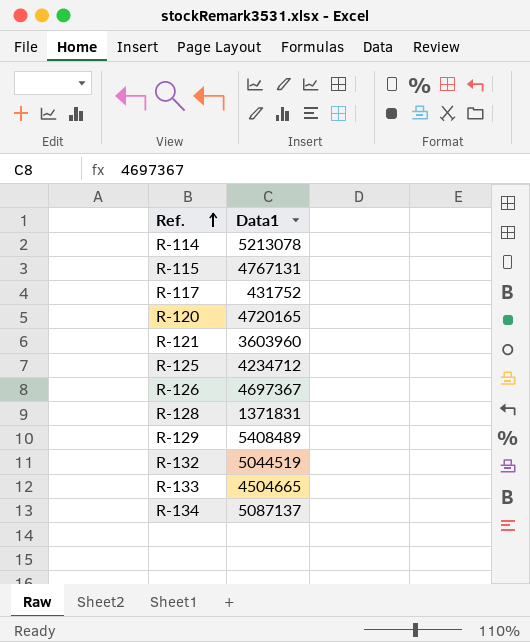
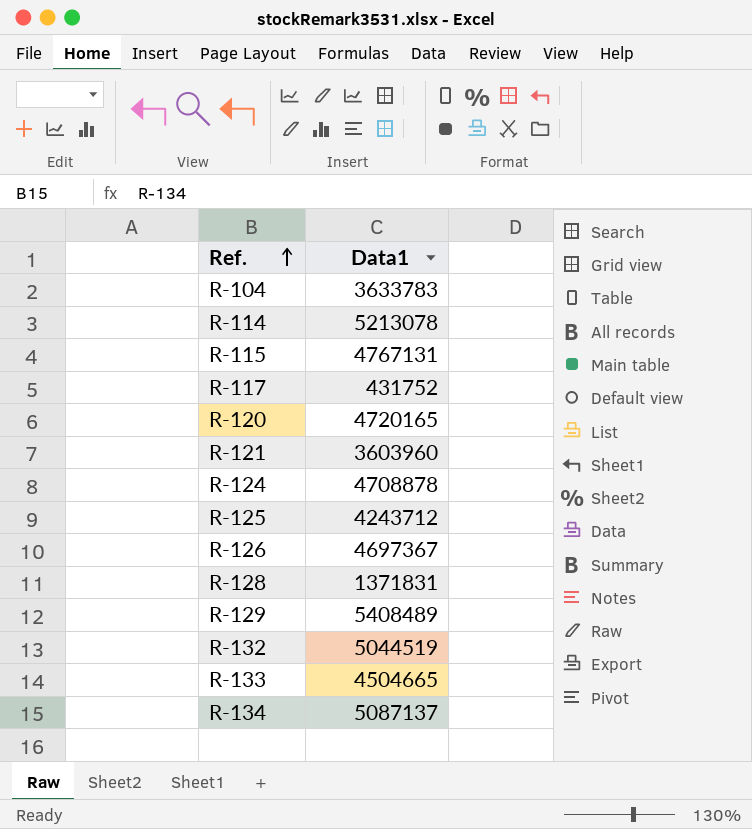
row R-104: none -> 3633783
row R-124: none -> 4708878
R-125 | Data1: 4234712 -> 4243712

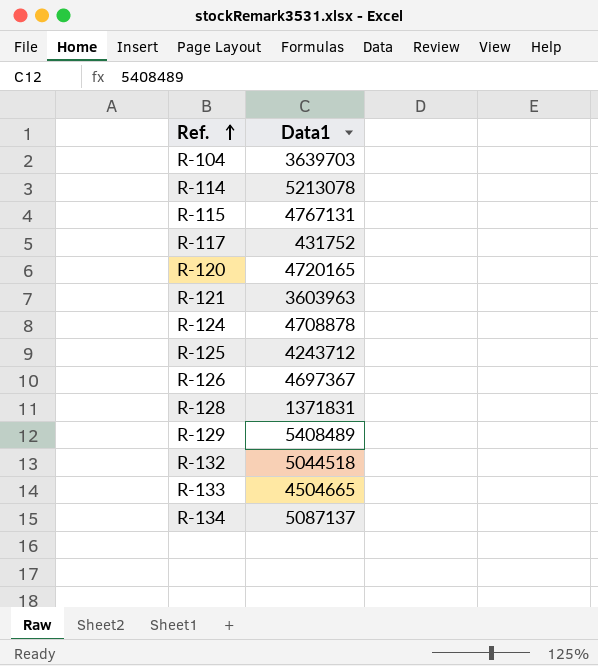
R-104 | Data1: 3633783 -> 3639703
R-121 | Data1: 3603960 -> 3603963
R-132 | Data1: 5044519 -> 5044518

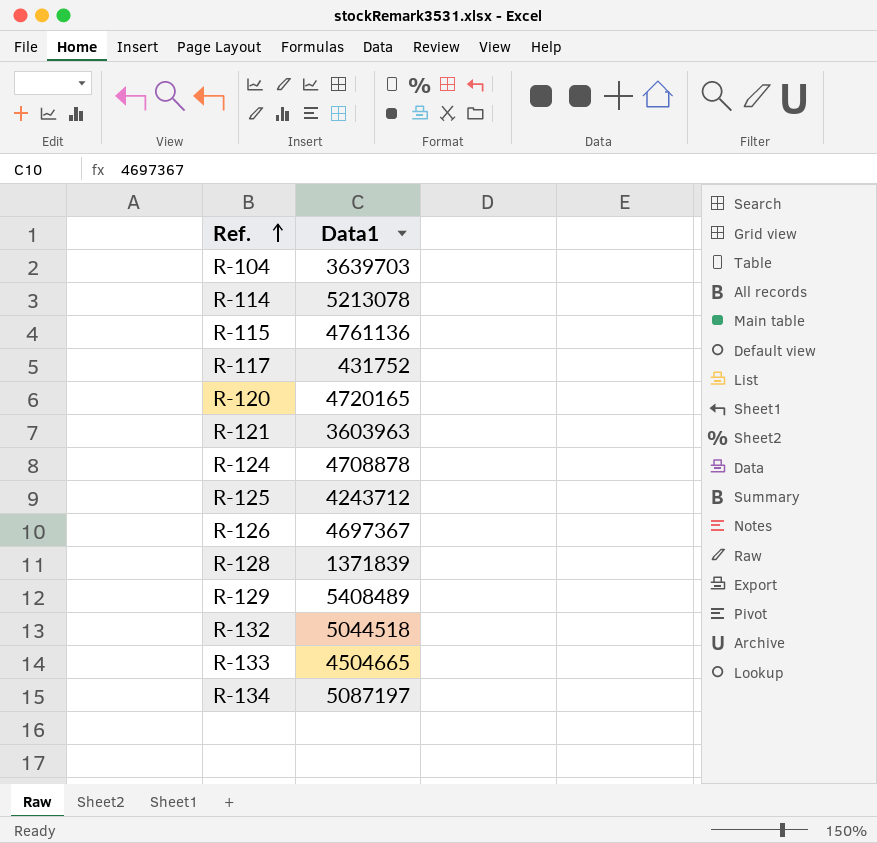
R-115 | Data1: 4767131 -> 4761136
R-128 | Data1: 1371831 -> 1371839
R-134 | Data1: 5087137 -> 5087197

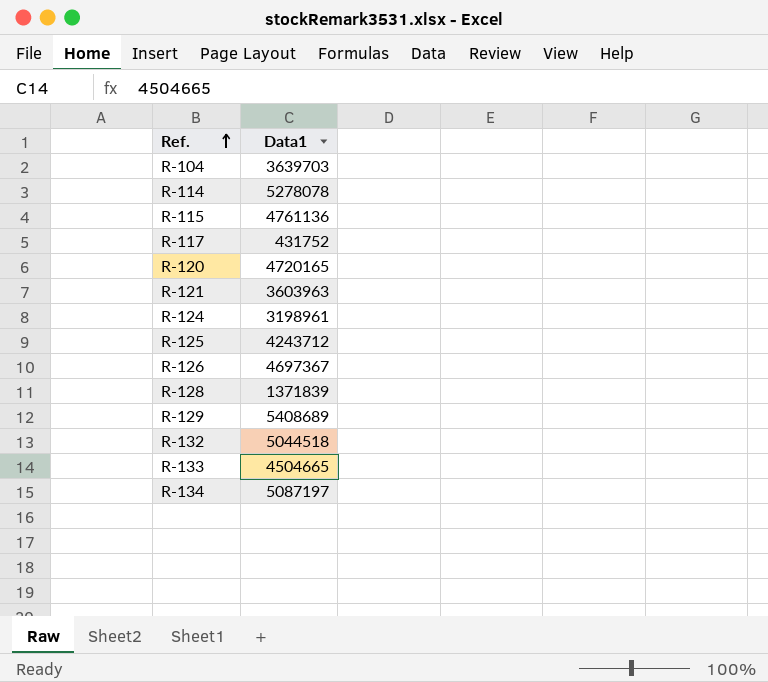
R-114 | Data1: 5213078 -> 5278078
R-124 | Data1: 4708878 -> 3198961
R-129 | Data1: 5408489 -> 5408689

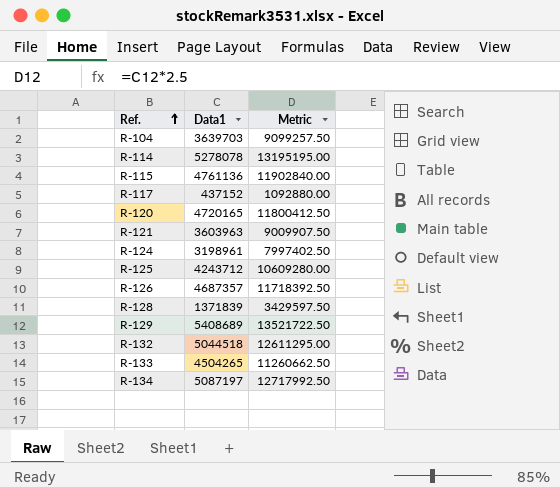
column Metric | formula: none -> [Data1] * 2.5
R-117 | Data1: 431752 -> 437152
R-126 | Data1: 4697367 -> 4687357
R-133 | Data1: 4504665 -> 4504265

